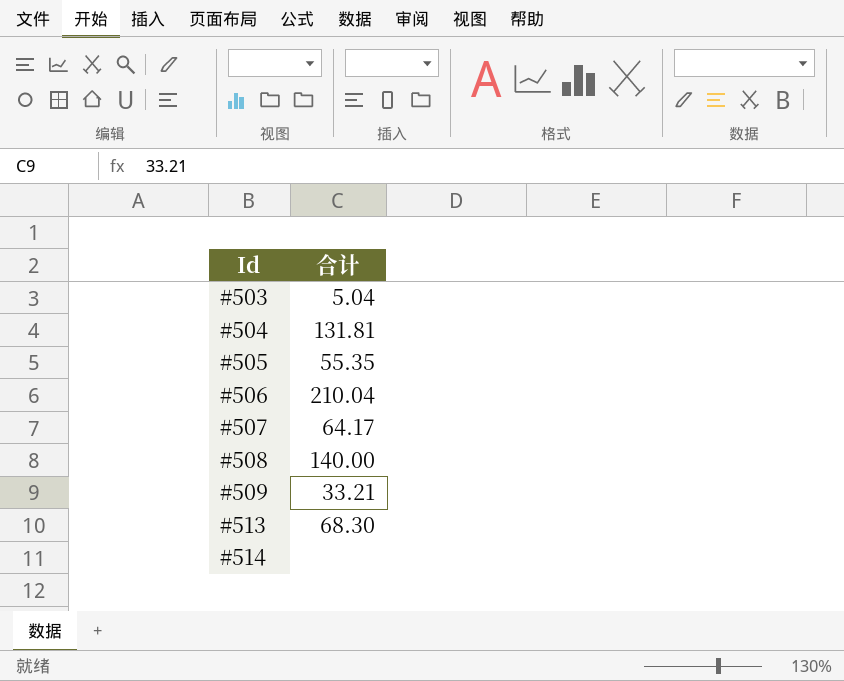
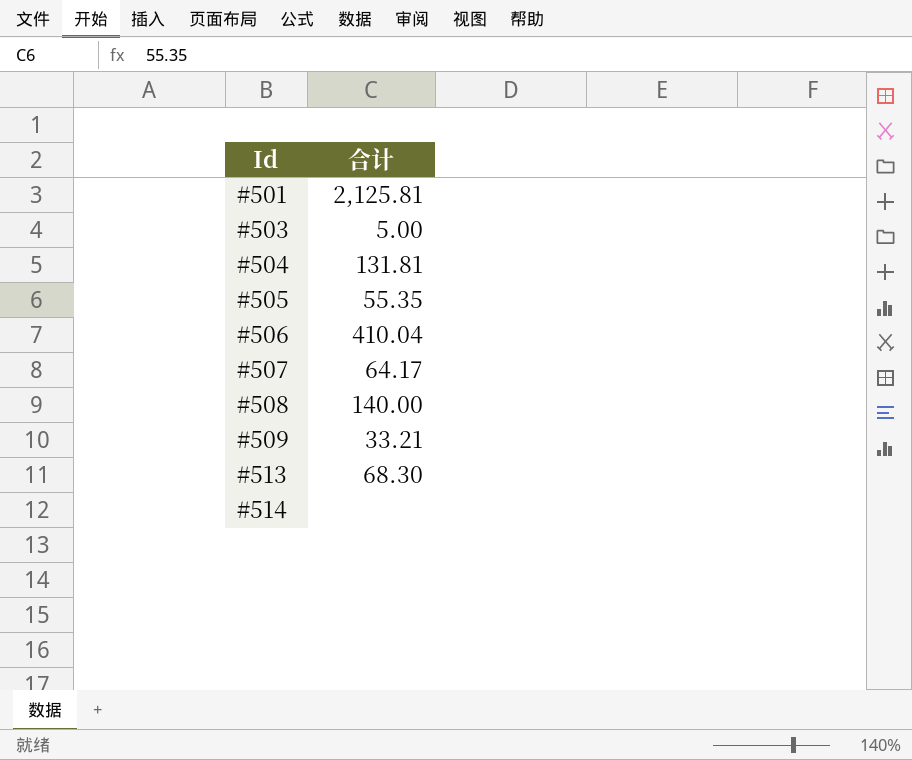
row #501: none -> 2,125.81
#503 | 合计: 5.04 -> 5.00
#506 | 合计: 210.04 -> 410.04

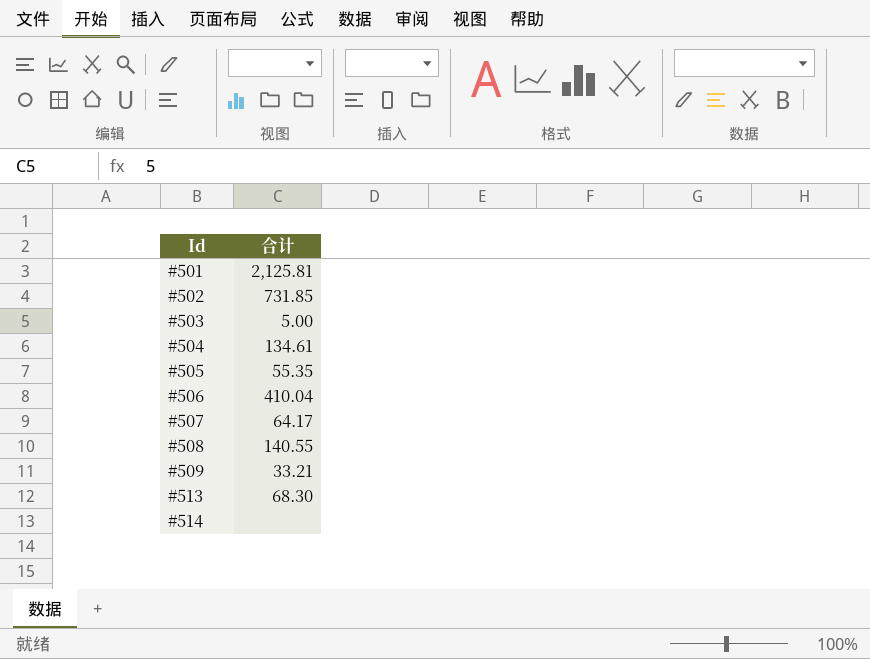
row #502: none -> 731.85
#504 | 合计: 131.81 -> 134.61
#508 | 合计: 140.00 -> 140.55

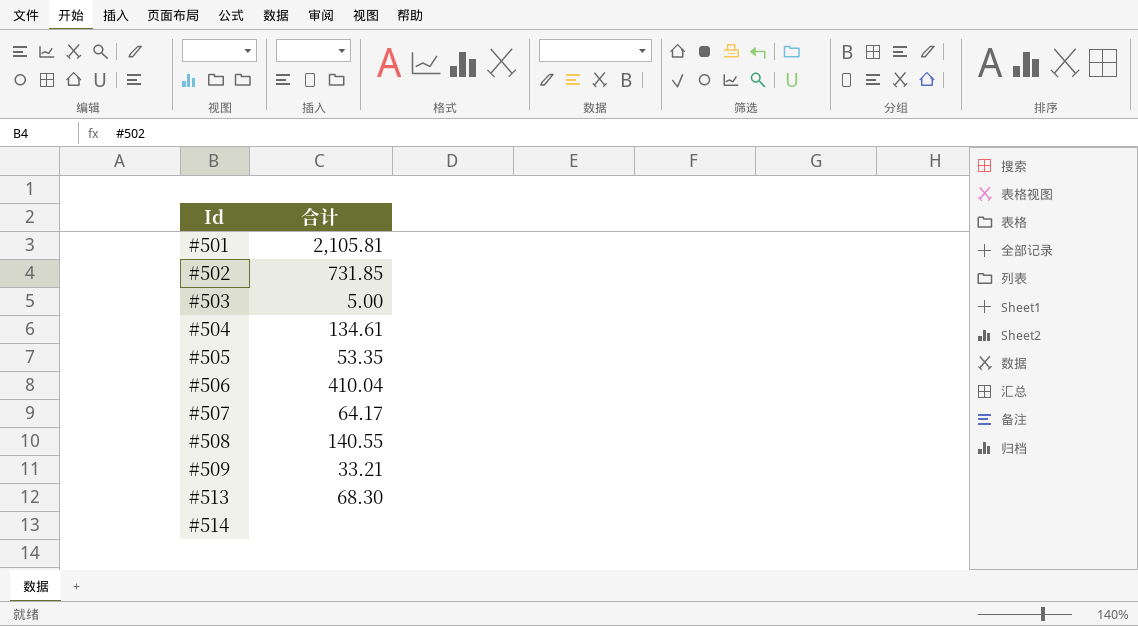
#501 | 合计: 2,125.81 -> 2,105.81
#505 | 合计: 55.35 -> 53.35

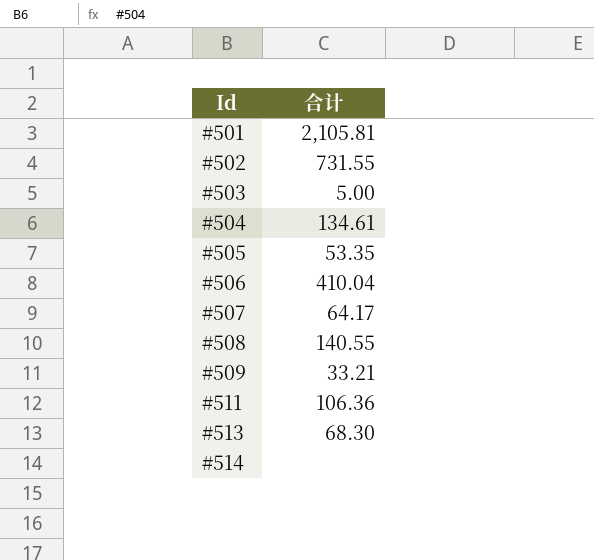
#502 | 合计: 731.85 -> 731.55
row #511: none -> 106.36

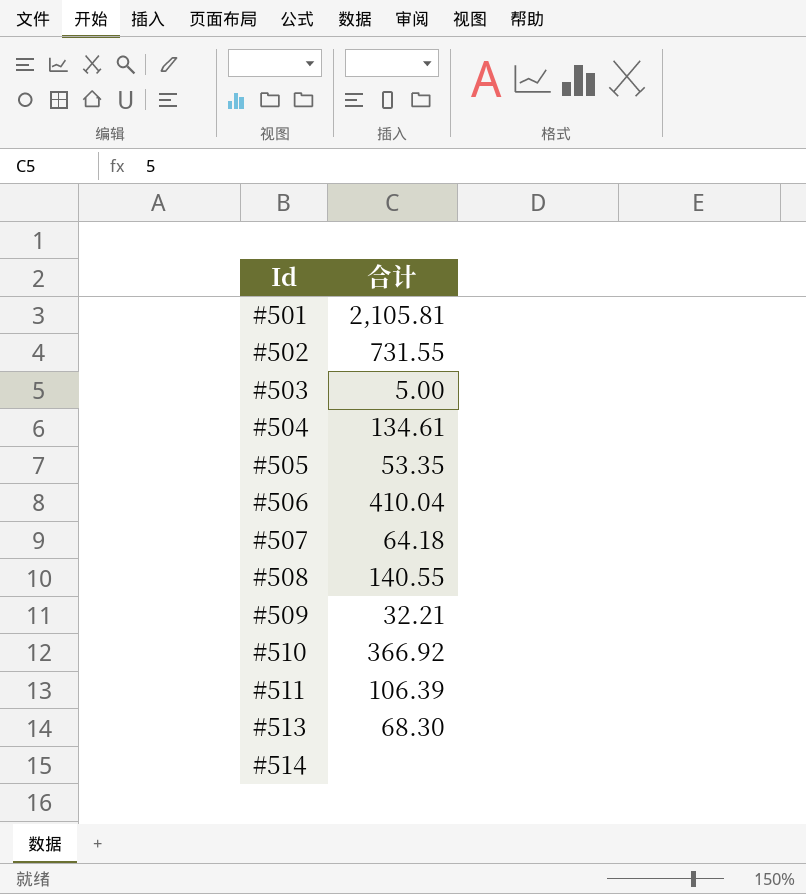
#507 | 合计: 64.17 -> 64.18
#509 | 合计: 33.21 -> 32.21
row #510: none -> 366.92
#511 | 合计: 106.36 -> 106.39

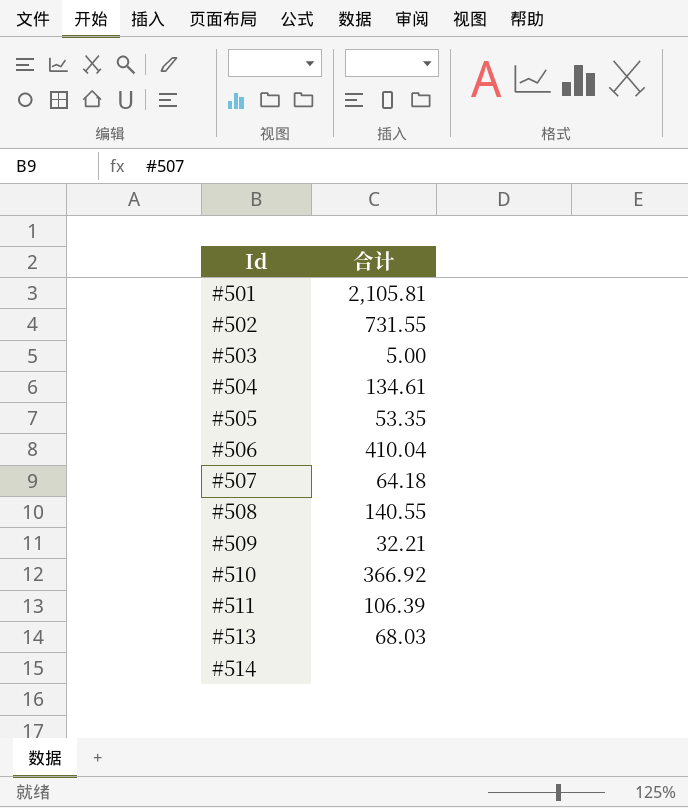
#513 | 合计: 68.30 -> 68.03

